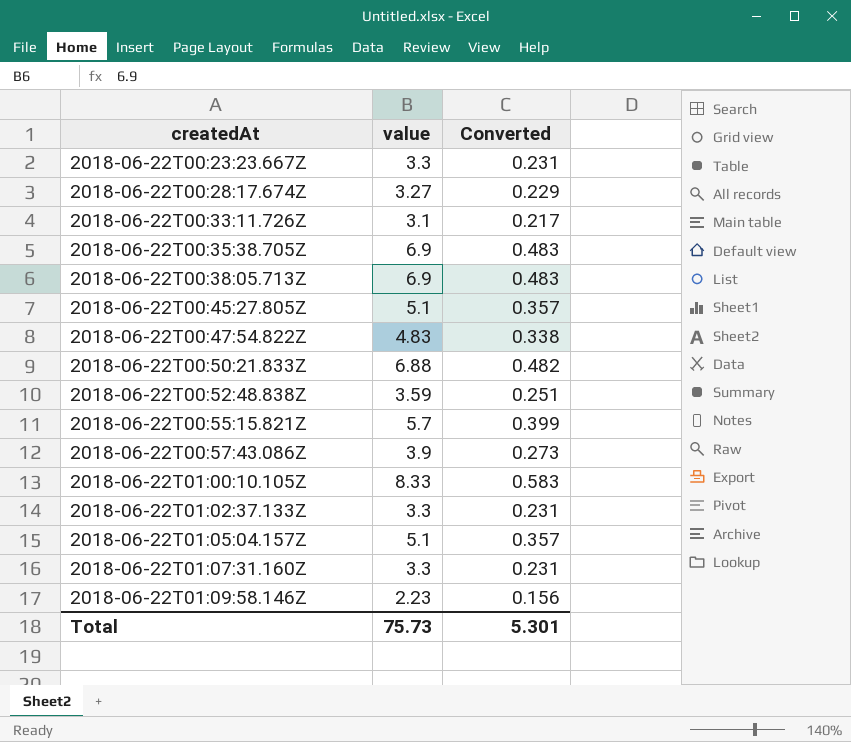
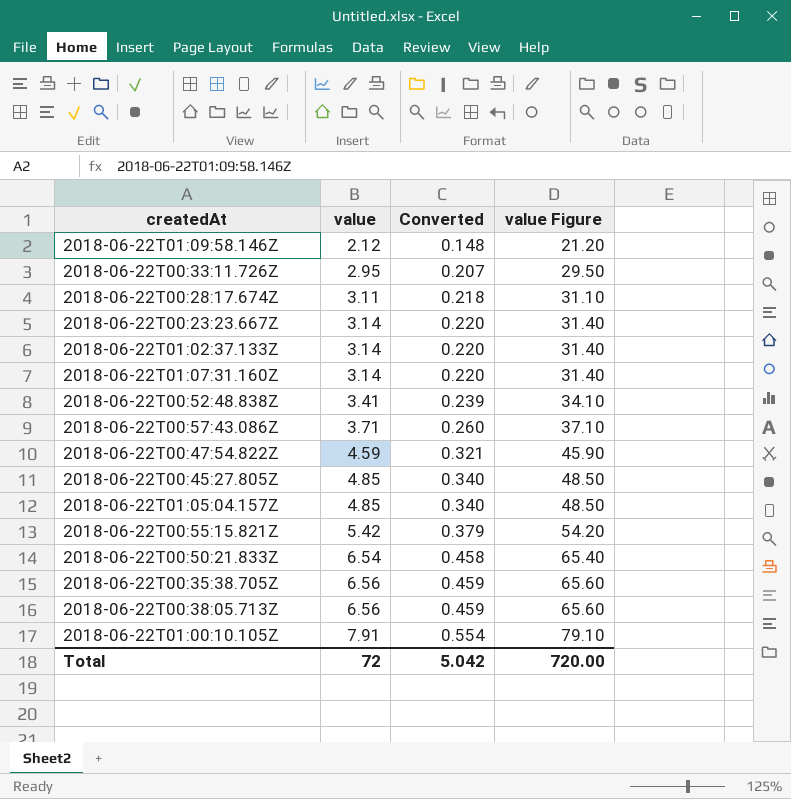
row order: createdAt ascending -> value ascending
column value Figure | formula: none -> [value] * 10
2018-06-22T01:09:58.146Z | value: 2.23 -> 2.12
2018-06-22T01:09:58.146Z | Converted: 0.156 -> 0.148
2018-06-22T00:33:11.726Z | value: 3.1 -> 2.95
2018-06-22T00:33:11.726Z | Converted: 0.217 -> 0.207
2018-06-22T00:28:17.674Z | value: 3.27 -> 3.11
2018-06-22T00:28:17.674Z | Converted: 0.229 -> 0.218
2018-06-22T00:23:23.667Z | value: 3.3 -> 3.14
2018-06-22T00:23:23.667Z | Converted: 0.231 -> 0.220
2018-06-22T01:02:37.133Z | value: 3.3 -> 3.14
2018-06-22T01:02:37.133Z | Converted: 0.231 -> 0.220
2018-06-22T01:07:31.160Z | value: 3.3 -> 3.14
2018-06-22T01:07:31.160Z | Converted: 0.231 -> 0.220
2018-06-22T00:52:48.838Z | value: 3.59 -> 3.41
2018-06-22T00:52:48.838Z | Converted: 0.251 -> 0.239
2018-06-22T00:57:43.086Z | value: 3.9 -> 3.71
2018-06-22T00:57:43.086Z | Converted: 0.273 -> 0.260
2018-06-22T00:47:54.822Z | value: 4.83 -> 4.59
2018-06-22T00:47:54.822Z | Converted: 0.338 -> 0.321
2018-06-22T00:45:27.805Z | value: 5.1 -> 4.85
2018-06-22T00:45:27.805Z | Converted: 0.357 -> 0.340
2018-06-22T01:05:04.157Z | value: 5.1 -> 4.85
2018-06-22T01:05:04.157Z | Converted: 0.357 -> 0.340
2018-06-22T00:55:15.821Z | value: 5.7 -> 5.42
2018-06-22T00:55:15.821Z | Converted: 0.399 -> 0.379
2018-06-22T00:50:21.833Z | value: 6.88 -> 6.54
2018-06-22T00:50:21.833Z | Converted: 0.482 -> 0.458
2018-06-22T00:35:38.705Z | value: 6.9 -> 6.56
2018-06-22T00:35:38.705Z | Converted: 0.483 -> 0.459
2018-06-22T00:38:05.713Z | value: 6.9 -> 6.56
2018-06-22T00:38:05.713Z | Converted: 0.483 -> 0.459
2018-06-22T01:00:10.105Z | value: 8.33 -> 7.91
2018-06-22T01:00:10.105Z | Converted: 0.583 -> 0.554
Total | value: 75.73 -> 72
Total | Converted: 5.301 -> 5.042

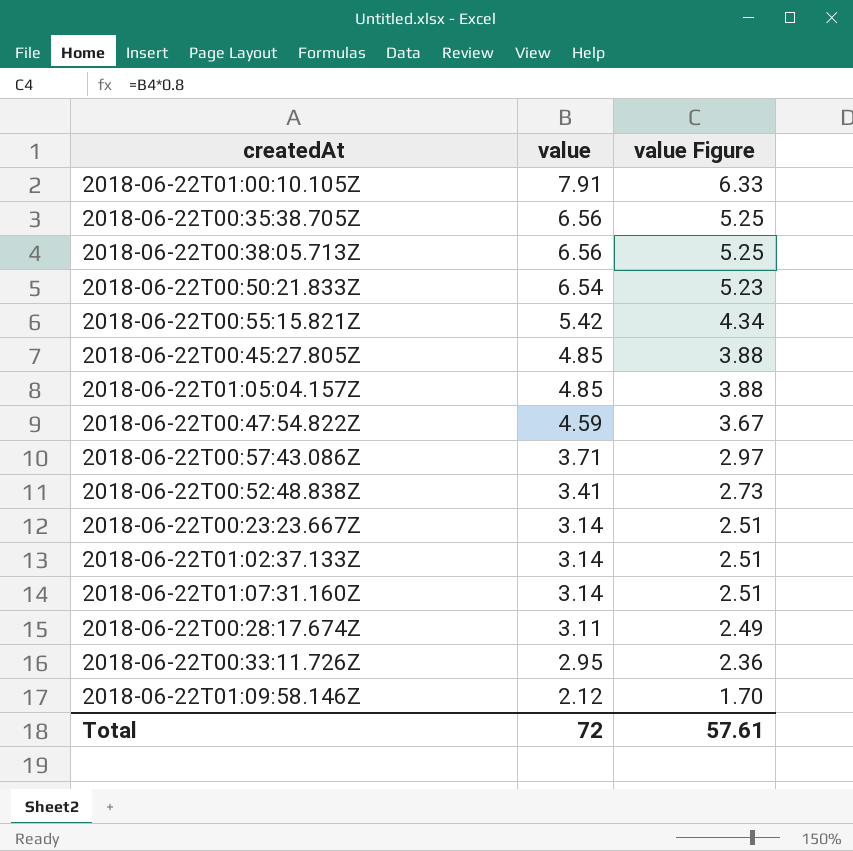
row order: value ascending -> value descending
column Converted | formula: [value] * 0.07 -> none
column value Figure | formula: [value] * 10 -> [value] * 0.8
Total | value Figure: 720.00 -> 57.61

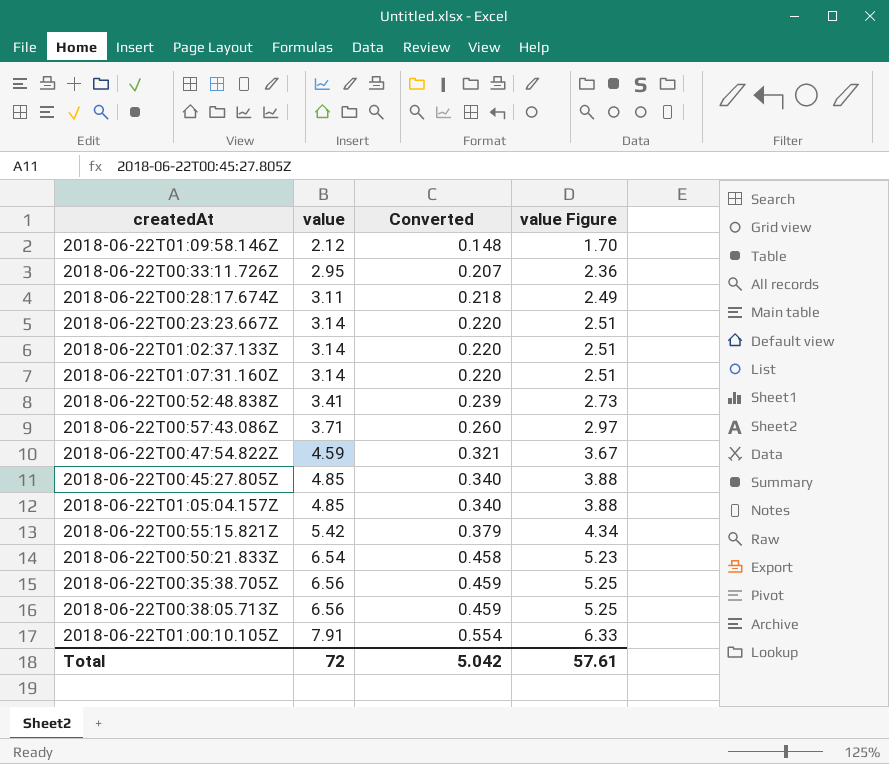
row order: value descending -> value ascending
column Converted | formula: none -> [value] * 0.07

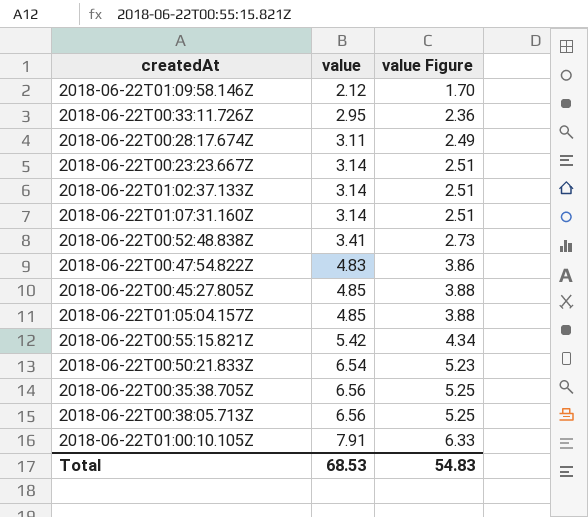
column Converted | formula: [value] * 0.07 -> none
row 2018-06-22T00:57:43.086Z: 3.71 | 0.260 | 2.97 -> none
2018-06-22T00:47:54.822Z | value: 4.59 -> 4.83
2018-06-22T00:47:54.822Z | value Figure: 3.67 -> 3.86
Total | value: 72 -> 68.53
Total | value Figure: 57.61 -> 54.83

